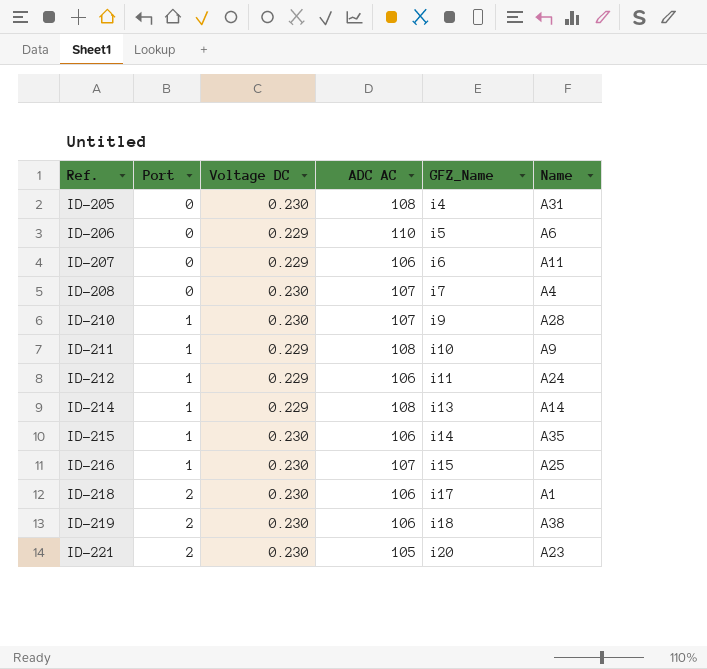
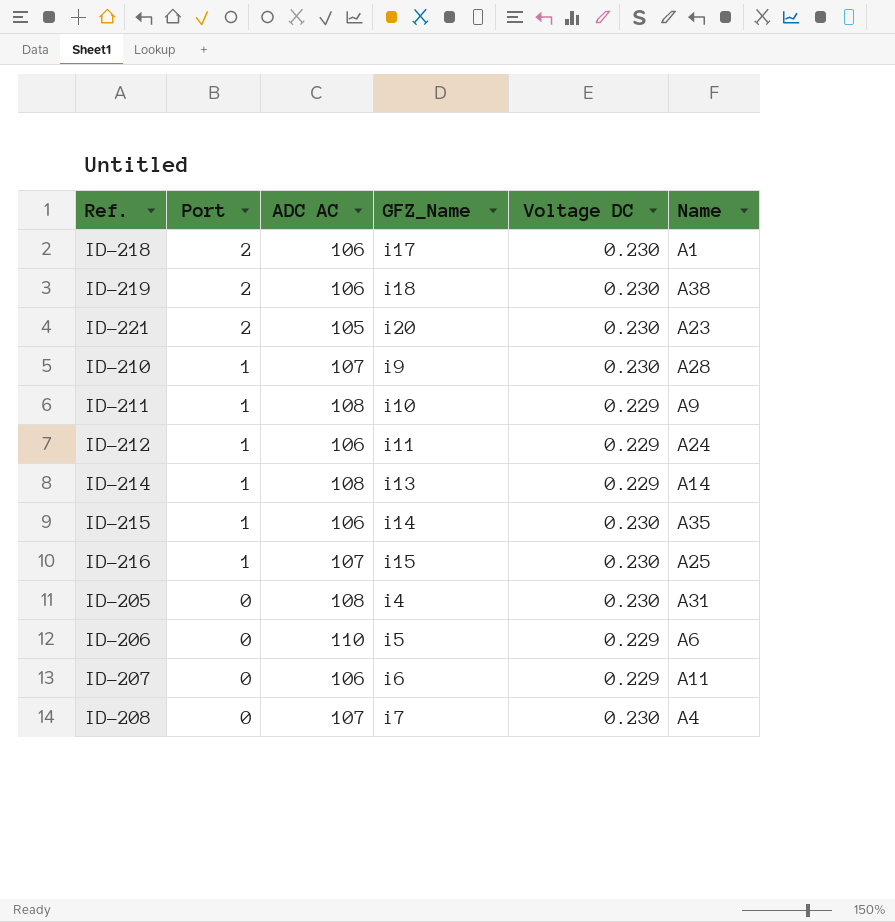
row order: Ref. ascending -> Port descending
column Voltage DC | position: 3 -> 5

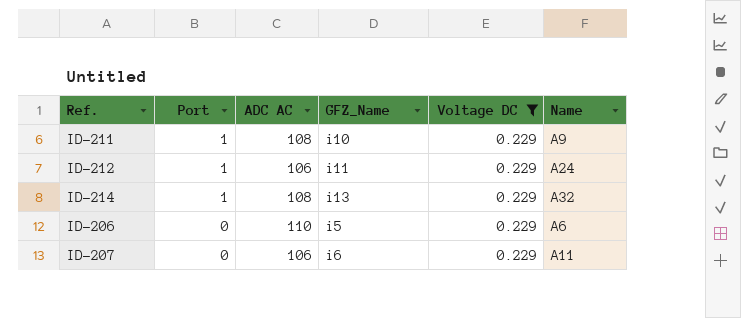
filter: none -> Voltage DC = 0.229
ID-214 | Name: A14 -> A32

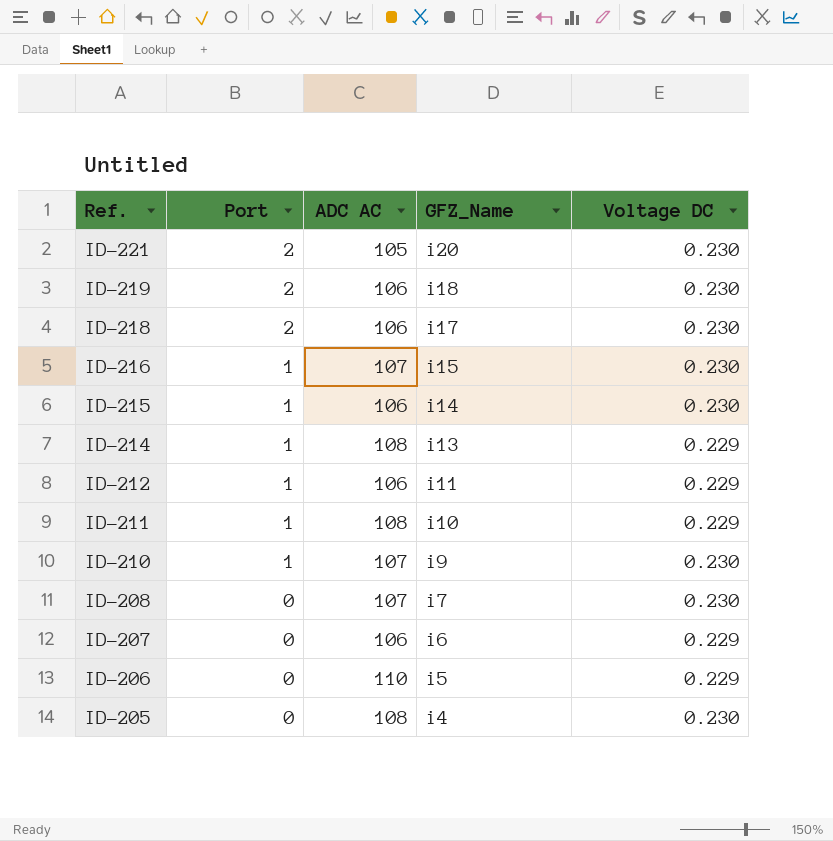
filter: Voltage DC = 0.229 -> none
row order: Port descending -> Ref. descending
column Name | position: 6 -> none

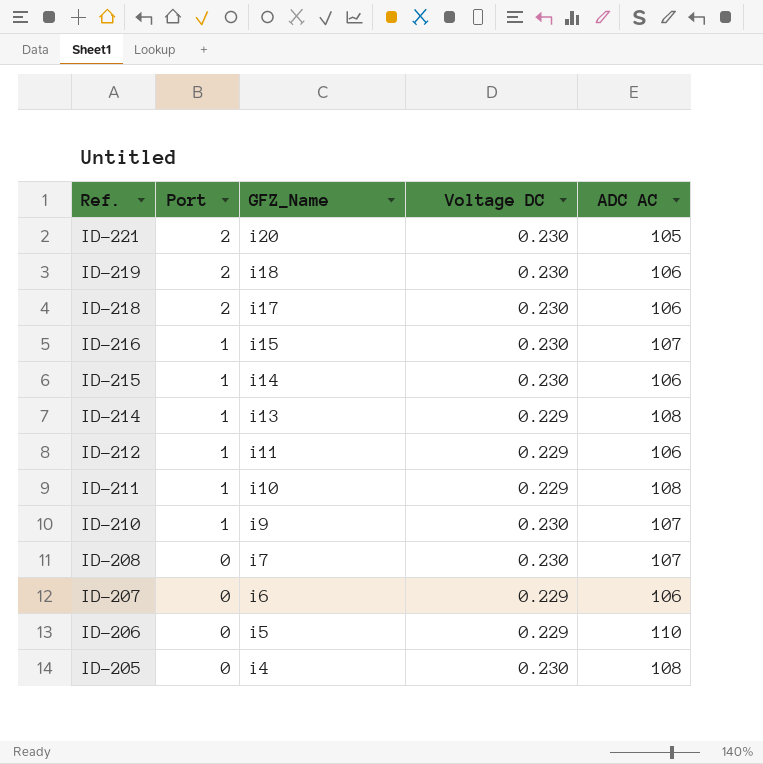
column ADC AC | position: 3 -> 5

